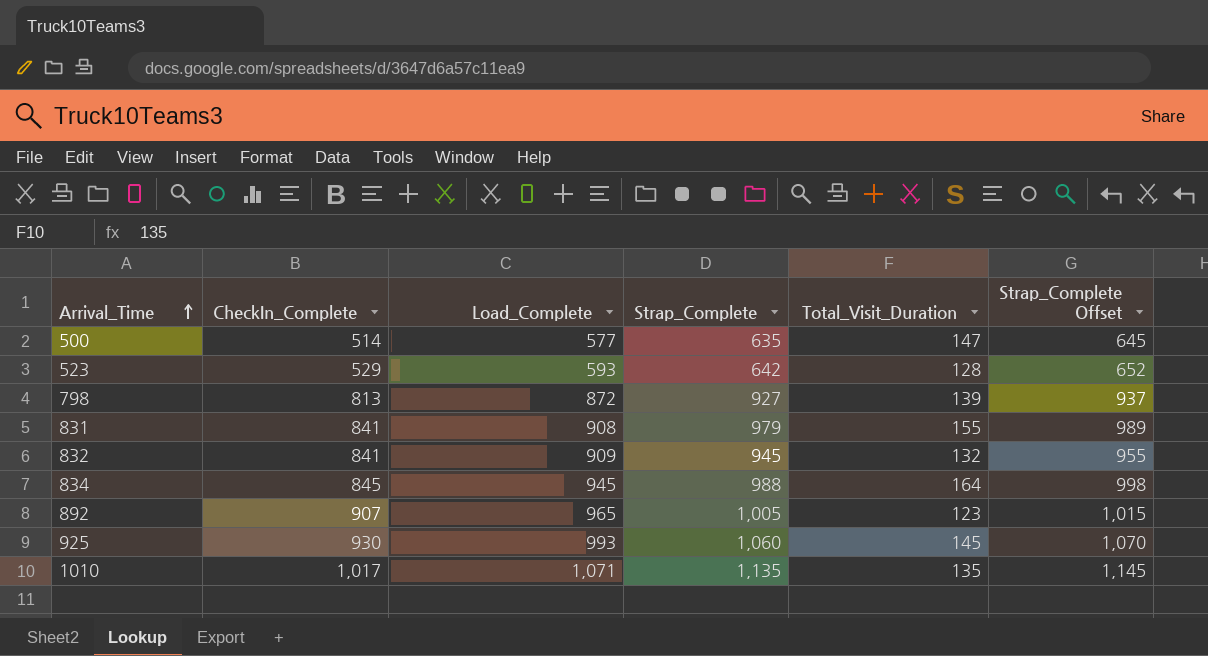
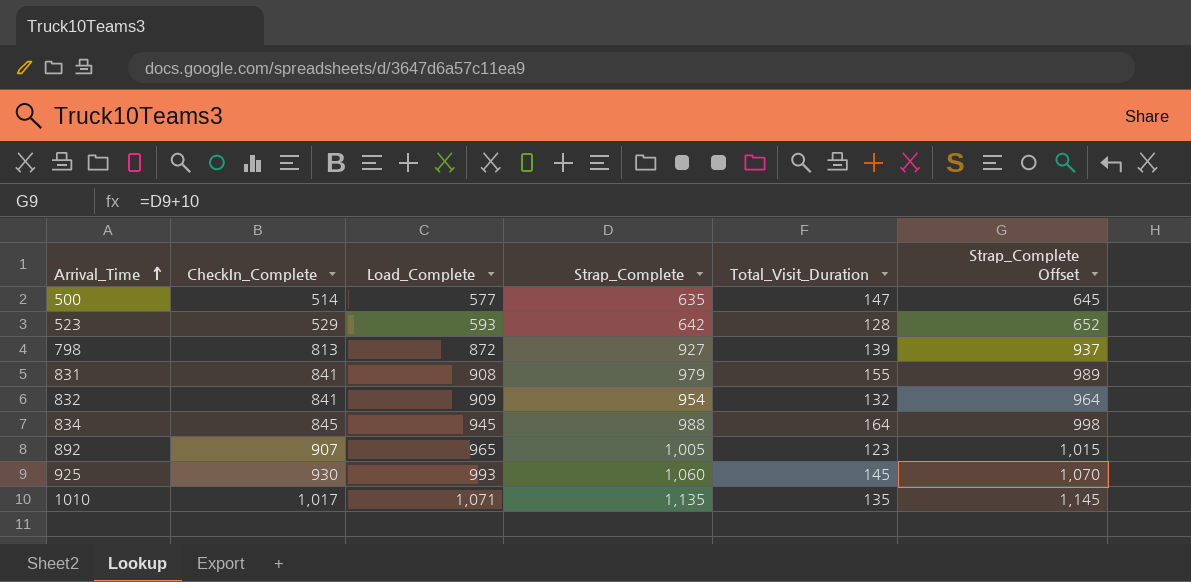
832 | Strap_Complete: 945 -> 954
832 | Strap_Complete Offset: 955 -> 964

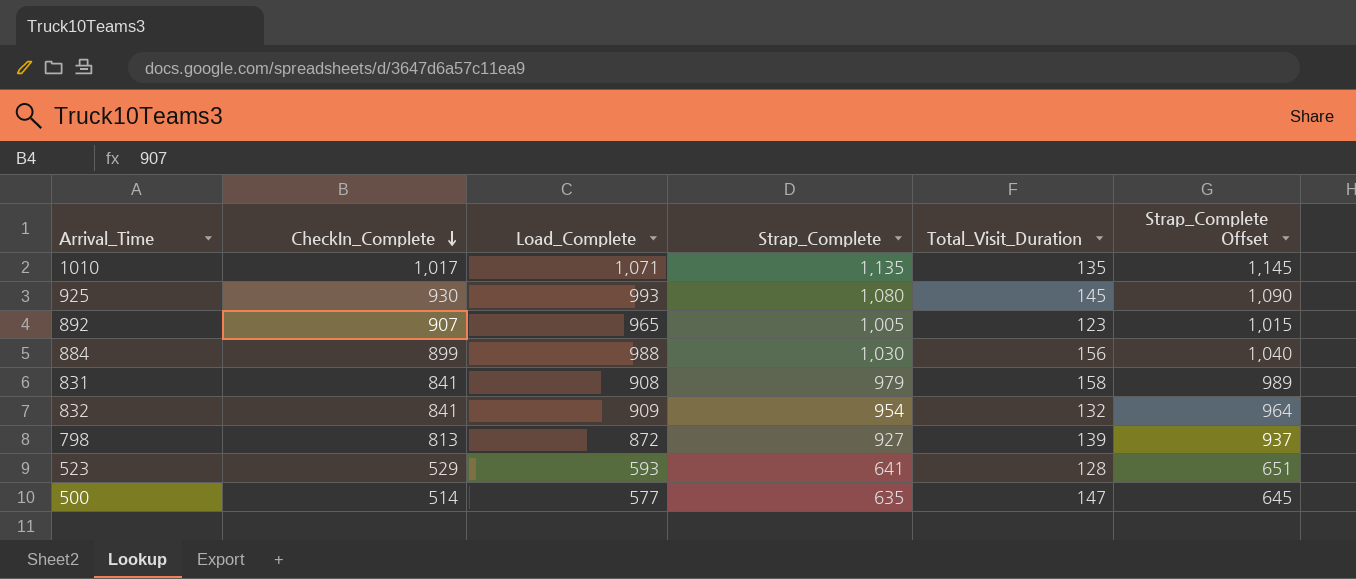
row order: Arrival_Time ascending -> CheckIn_Complete descending
row 834: 845 | 945 | 988 | 164 | 998 -> none
925 | Strap_Complete: 1,060 -> 1,080
925 | Strap_Complete Offset: 1,070 -> 1,090
row 884: none -> 899 | 988 | 1,030 | 156 | 1,040
831 | Total_Visit_Duration: 155 -> 158
523 | Strap_Complete: 642 -> 641
523 | Strap_Complete Offset: 652 -> 651

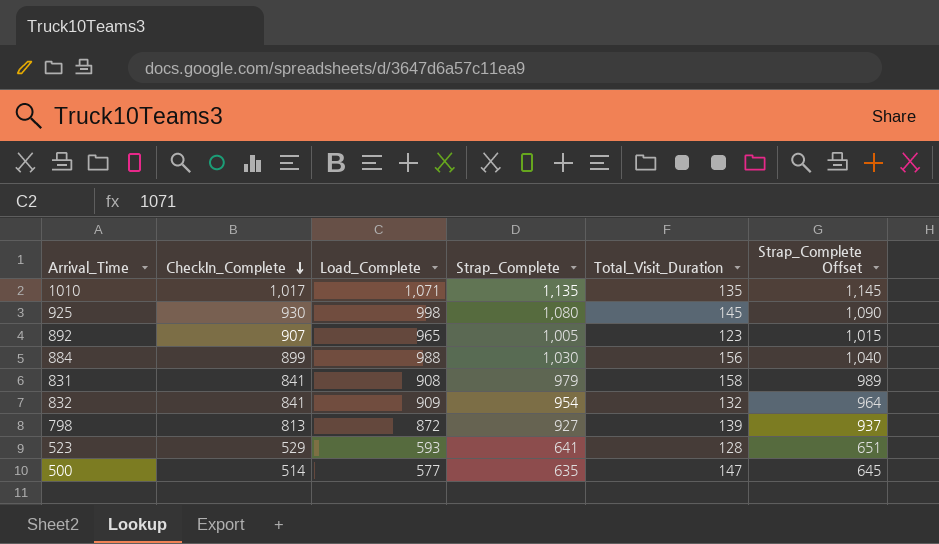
925 | Load_Complete: 993 -> 998

